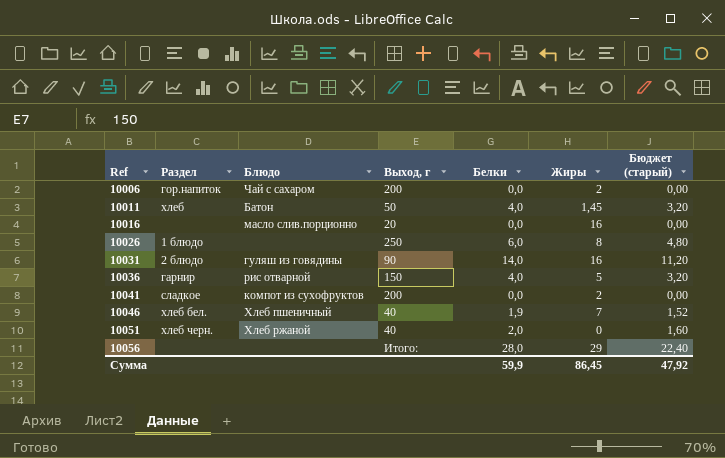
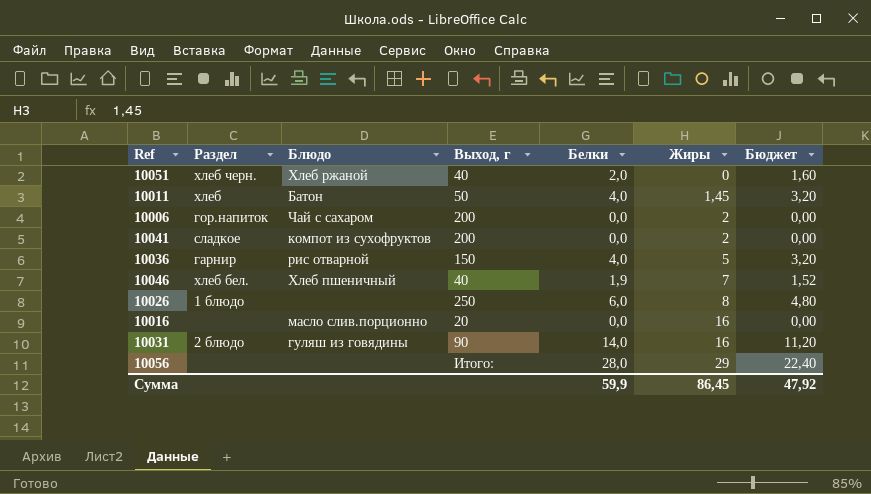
row order: Ref ascending -> Жиры ascending
column name: Бюджет (старый) -> Бюджет

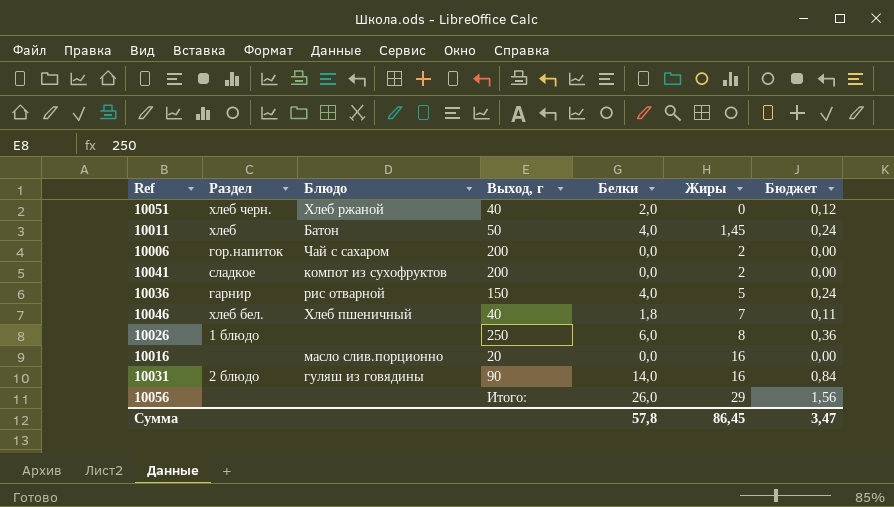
column Бюджет | formula: [Белки] * 0,8 -> [Белки] * 0,06
10046 | Белки: 1,9 -> 1,8
10056 | Белки: 28,0 -> 26,0
Сумма | Белки: 59,9 -> 57,8
Сумма | Бюджет: 47,92 -> 3,47

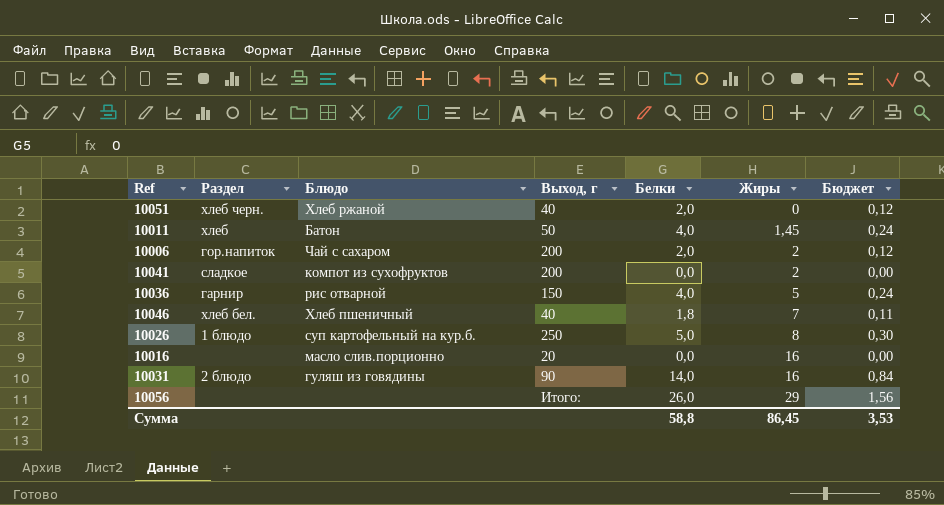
10006 | Белки: 0,0 -> 2,0
10006 | Бюджет: 0,00 -> 0,12
10026 | Блюдо: none -> суп картофельный на кур.б.
10026 | Белки: 6,0 -> 5,0
10026 | Бюджет: 0,36 -> 0,30
Сумма | Белки: 57,8 -> 58,8
Сумма | Бюджет: 3,47 -> 3,53

